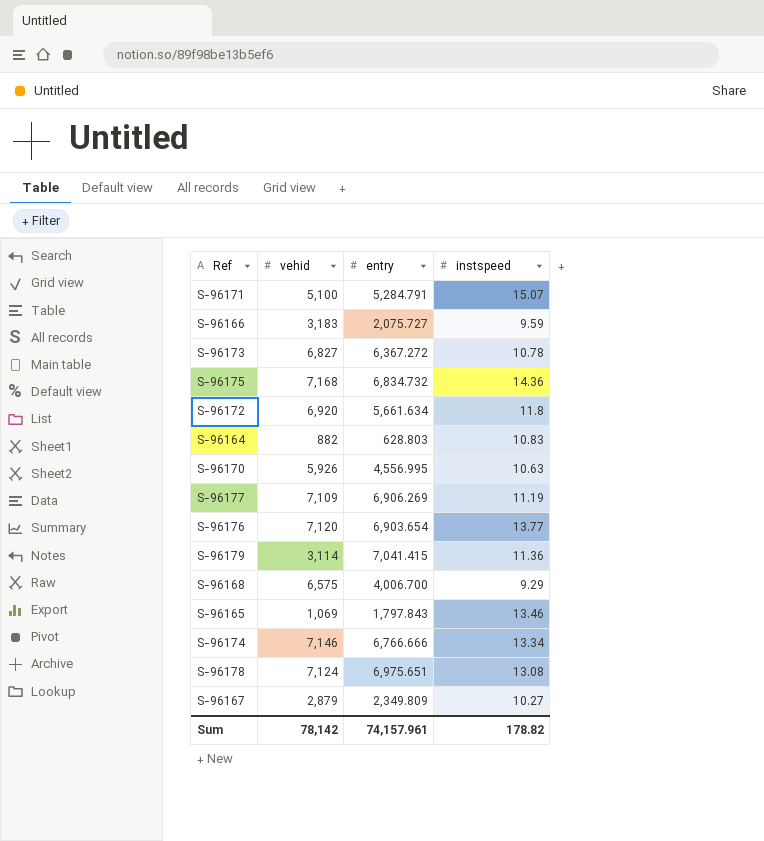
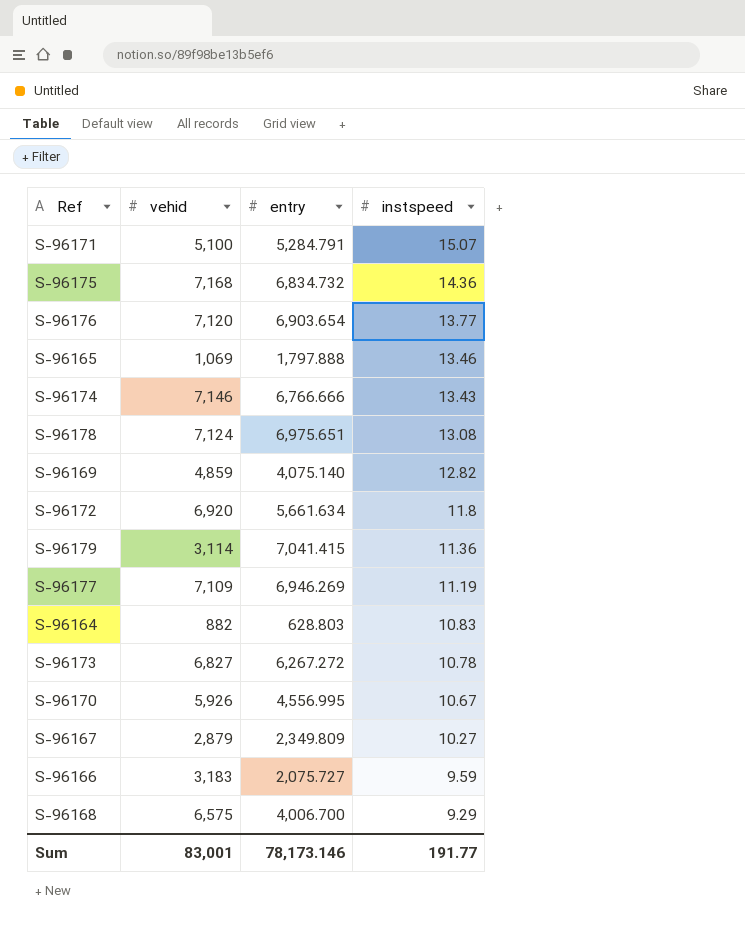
row order: none -> instspeed descending
S-96165 | entry: 1,797.843 -> 1,797.888
S-96174 | instspeed: 13.34 -> 13.43
row S-96169: none -> 4,859 | 4,075.140 | 12.82
S-96177 | entry: 6,906.269 -> 6,946.269
S-96173 | entry: 6,367.272 -> 6,267.272
S-96170 | instspeed: 10.63 -> 10.67
Sum | vehid: 78,142 -> 83,001
Sum | entry: 74,157.961 -> 78,173.146
Sum | instspeed: 178.82 -> 191.77

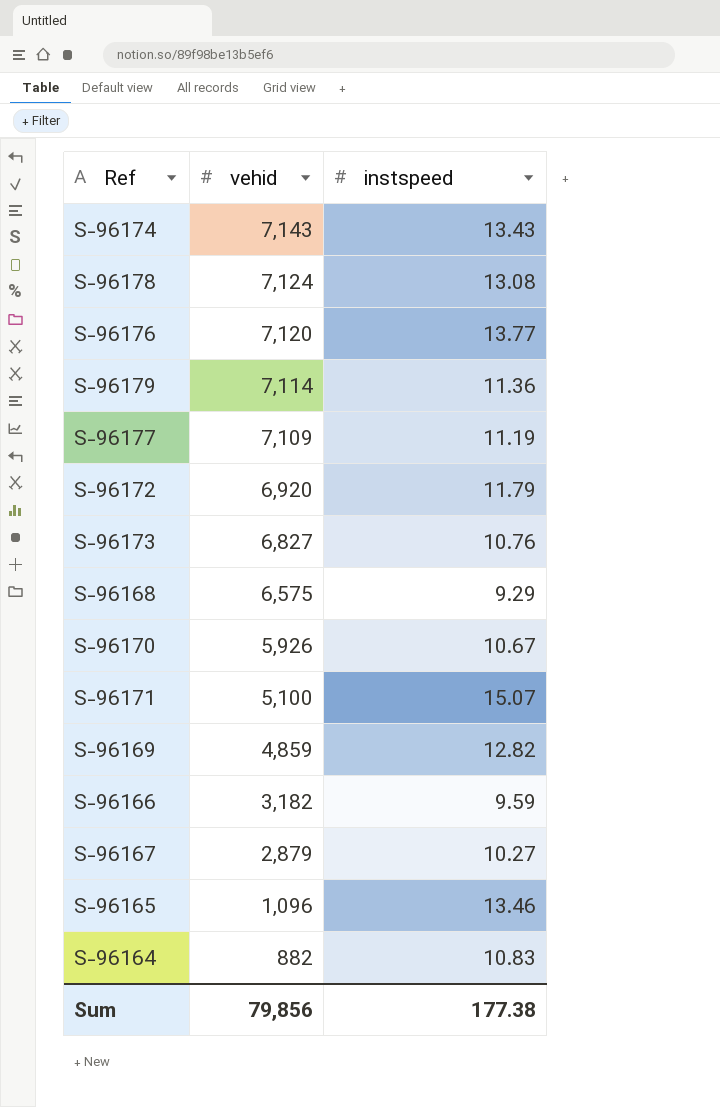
row order: instspeed descending -> vehid descending
column entry | position: 3 -> none
row S-96175: 7,168 | 6,834.732 | 14.36 -> none
S-96174 | vehid: 7,146 -> 7,143
S-96179 | vehid: 3,114 -> 7,114
S-96172 | instspeed: 11.8 -> 11.79
S-96173 | instspeed: 10.78 -> 10.76
S-96166 | vehid: 3,183 -> 3,182
S-96165 | vehid: 1,069 -> 1,096
Sum | vehid: 83,001 -> 79,856
Sum | instspeed: 191.77 -> 177.38

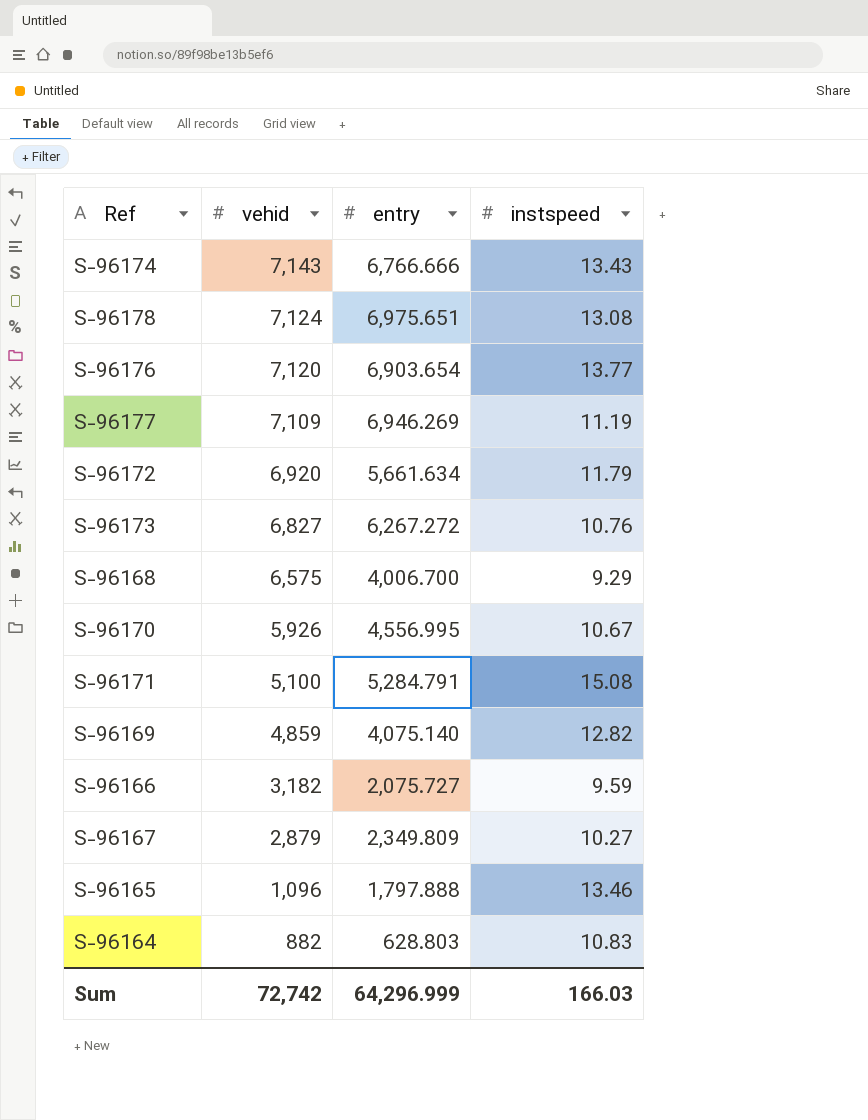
column entry | position: none -> 3
row S-96179: 7,114 | 11.36 -> none
S-96171 | instspeed: 15.07 -> 15.08
Sum | vehid: 79,856 -> 72,742
Sum | instspeed: 177.38 -> 166.03

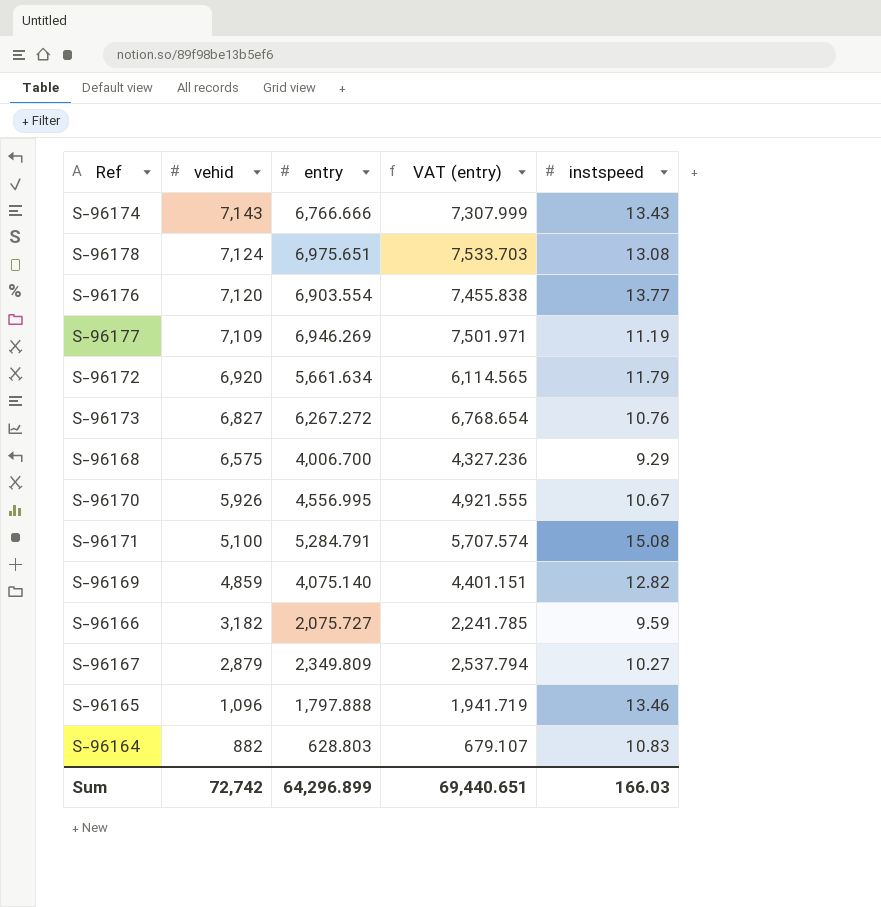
column VAT (entry) | formula: none -> [entry] * 1.08
S-96176 | entry: 6,903.654 -> 6,903.554
Sum | entry: 64,296.999 -> 64,296.899

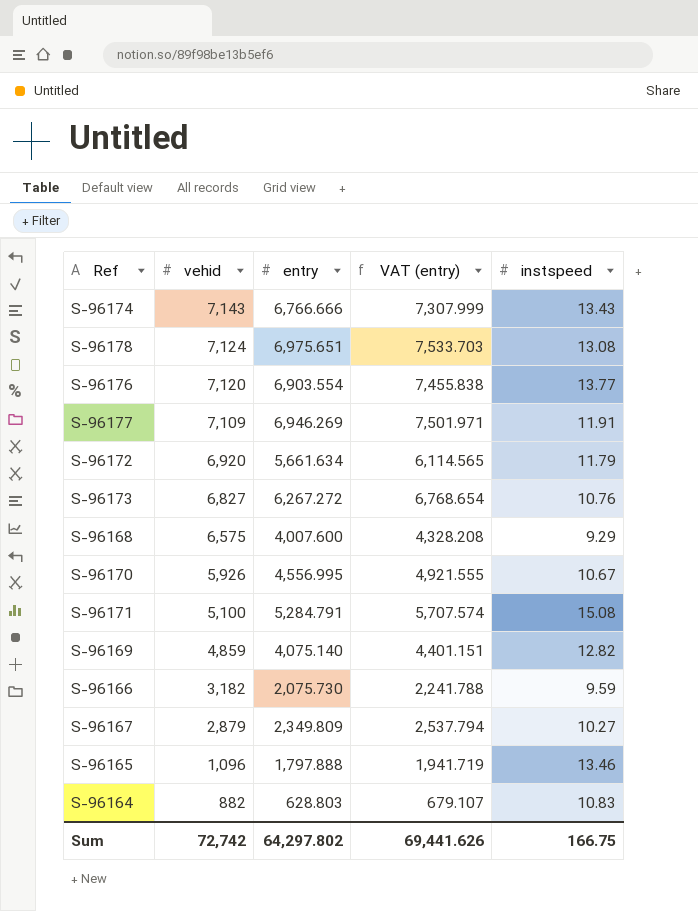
S-96177 | instspeed: 11.19 -> 11.91
S-96168 | entry: 4,006.700 -> 4,007.600
S-96168 | VAT (entry): 4,327.236 -> 4,328.208
S-96166 | entry: 2,075.727 -> 2,075.730
S-96166 | VAT (entry): 2,241.785 -> 2,241.788
Sum | entry: 64,296.899 -> 64,297.802
Sum | VAT (entry): 69,440.651 -> 69,441.626
Sum | instspeed: 166.03 -> 166.75

